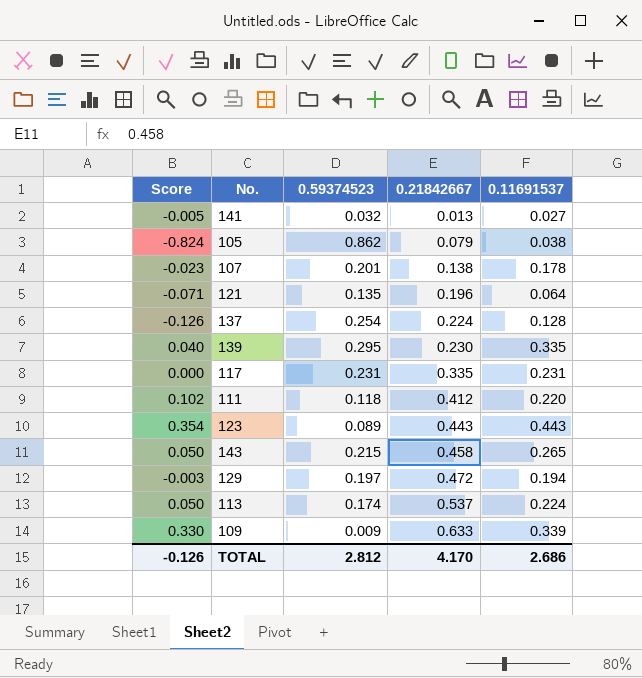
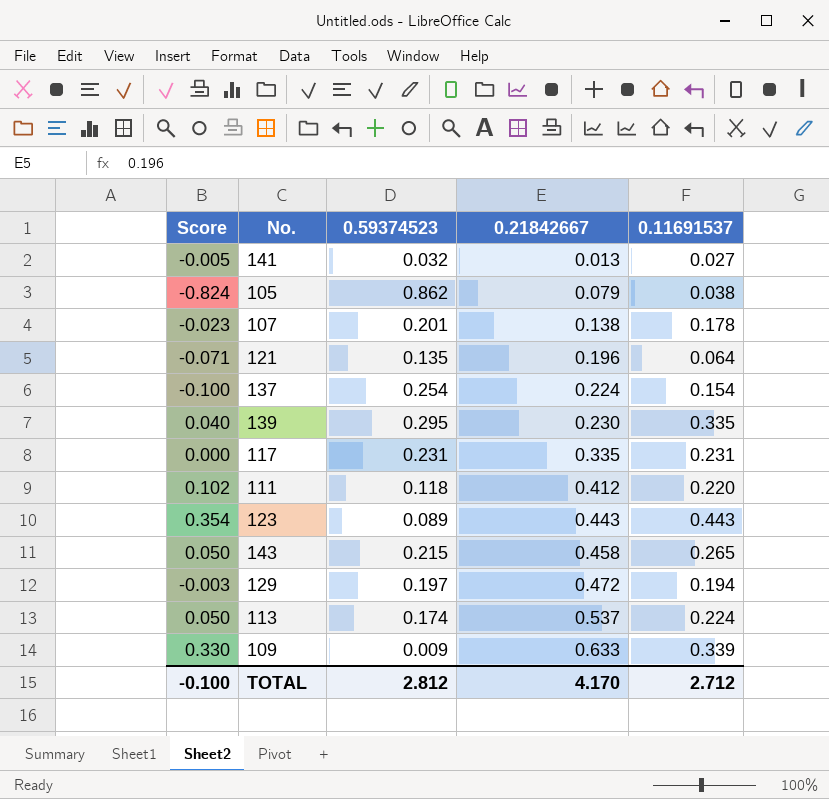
137 | Score: -0.126 -> -0.100
137 | 0.11691537: 0.128 -> 0.154
TOTAL | Score: -0.126 -> -0.100
TOTAL | 0.11691537: 2.686 -> 2.712

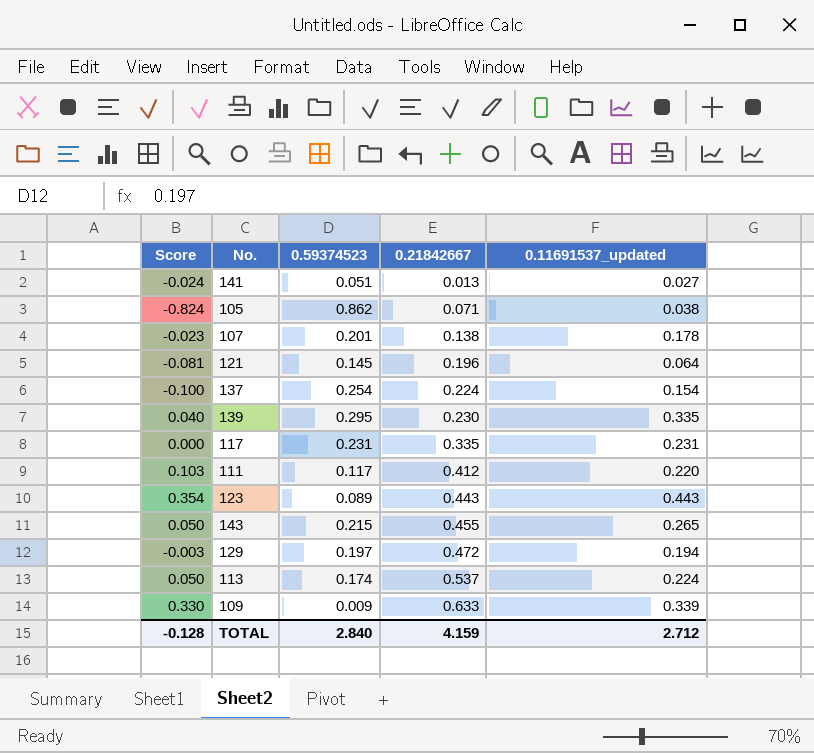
column name: 0.11691537 -> 0.11691537_updated
141 | Score: -0.005 -> -0.024
141 | 0.59374523: 0.032 -> 0.051
105 | 0.21842667: 0.079 -> 0.071
121 | Score: -0.071 -> -0.081
121 | 0.59374523: 0.135 -> 0.145
111 | Score: 0.102 -> 0.103
111 | 0.59374523: 0.118 -> 0.117
143 | 0.21842667: 0.458 -> 0.455
TOTAL | Score: -0.100 -> -0.128
TOTAL | 0.59374523: 2.812 -> 2.840
TOTAL | 0.21842667: 4.170 -> 4.159

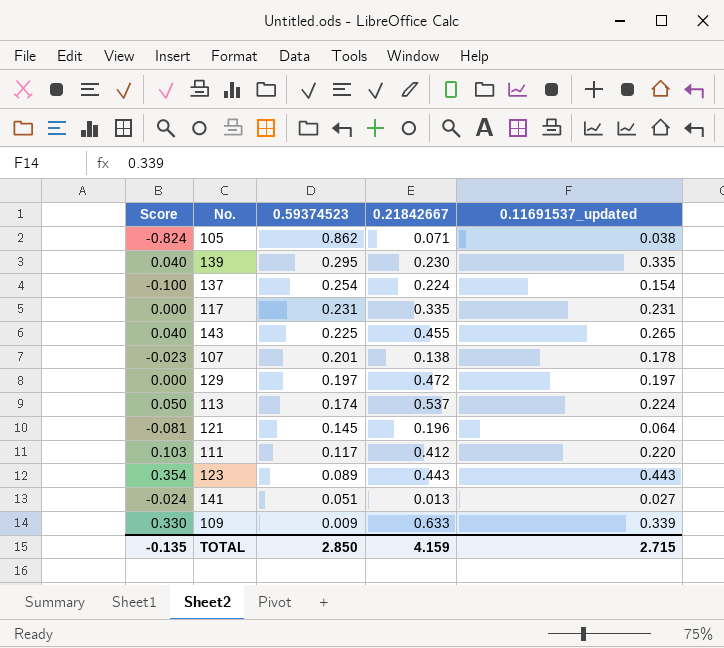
row order: 0.21842667 ascending -> 0.59374523 descending
143 | Score: 0.050 -> 0.040
143 | 0.59374523: 0.215 -> 0.225
129 | Score: -0.003 -> 0.000
129 | 0.11691537_updated: 0.194 -> 0.197
TOTAL | Score: -0.128 -> -0.135
TOTAL | 0.59374523: 2.840 -> 2.850
TOTAL | 0.11691537_updated: 2.712 -> 2.715

